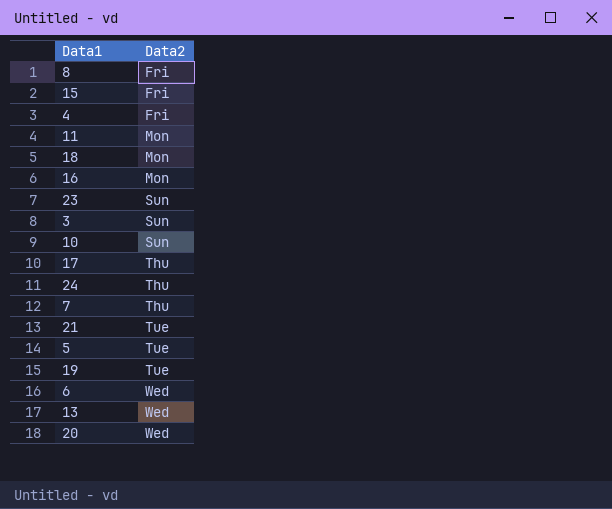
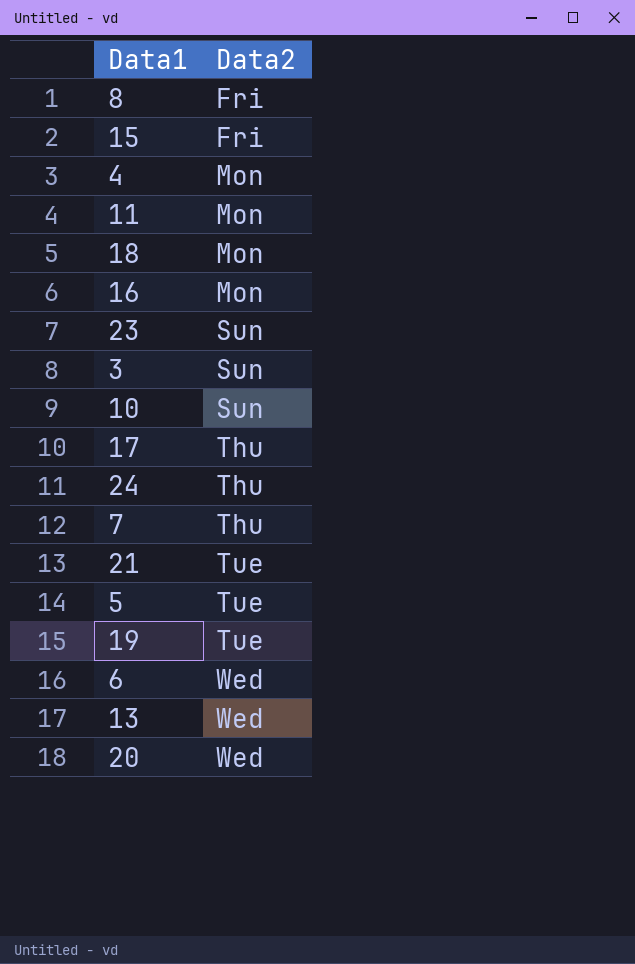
4 | Data2: Fri -> Mon

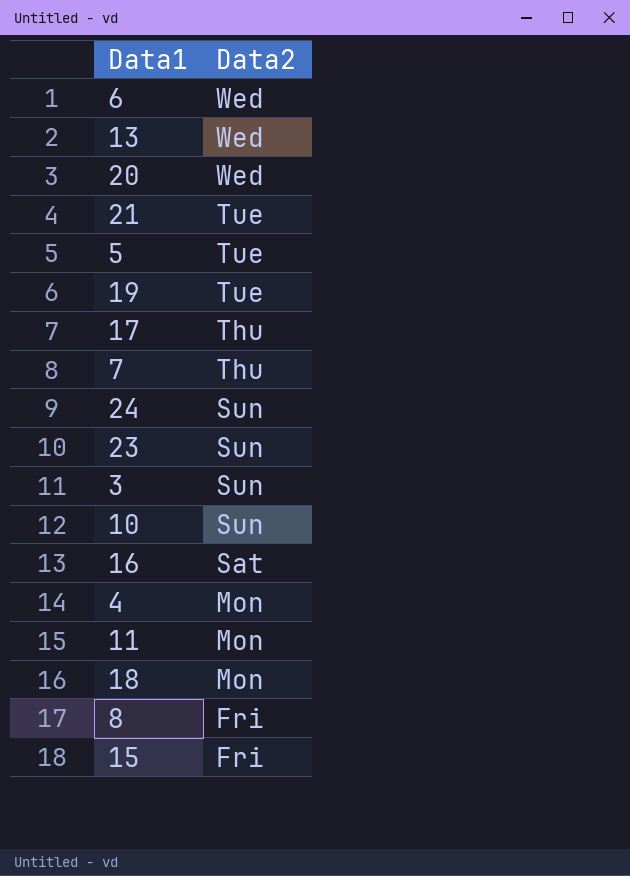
row order: Data2 ascending -> Data2 descending
24 | Data2: Thu -> Sun
16 | Data2: Mon -> Sat

